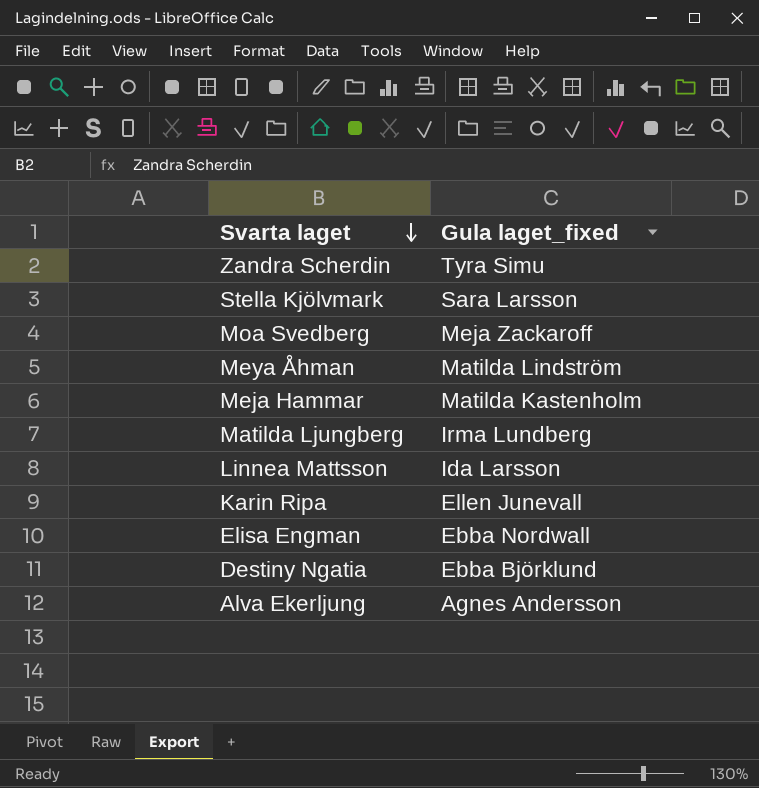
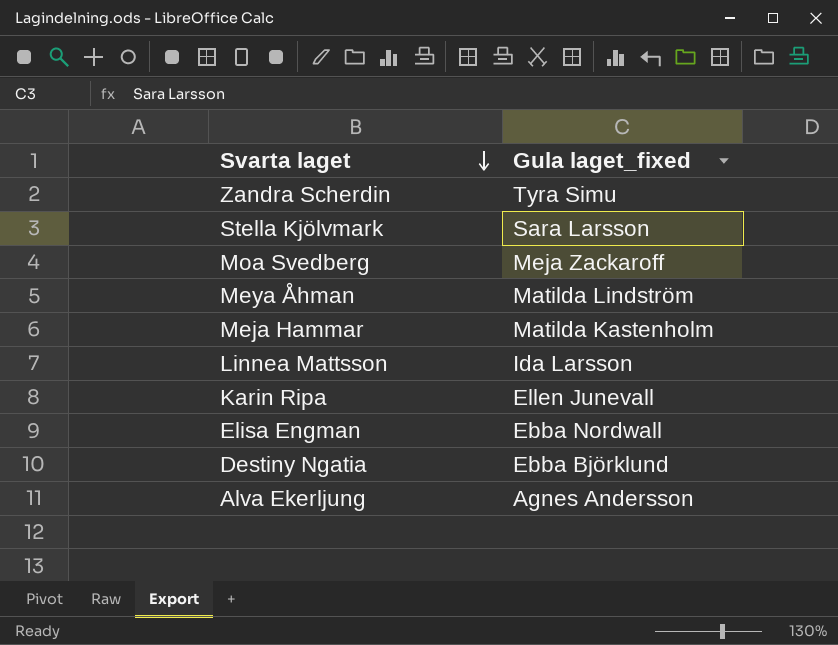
row Matilda Ljungberg: Irma Lundberg -> none

